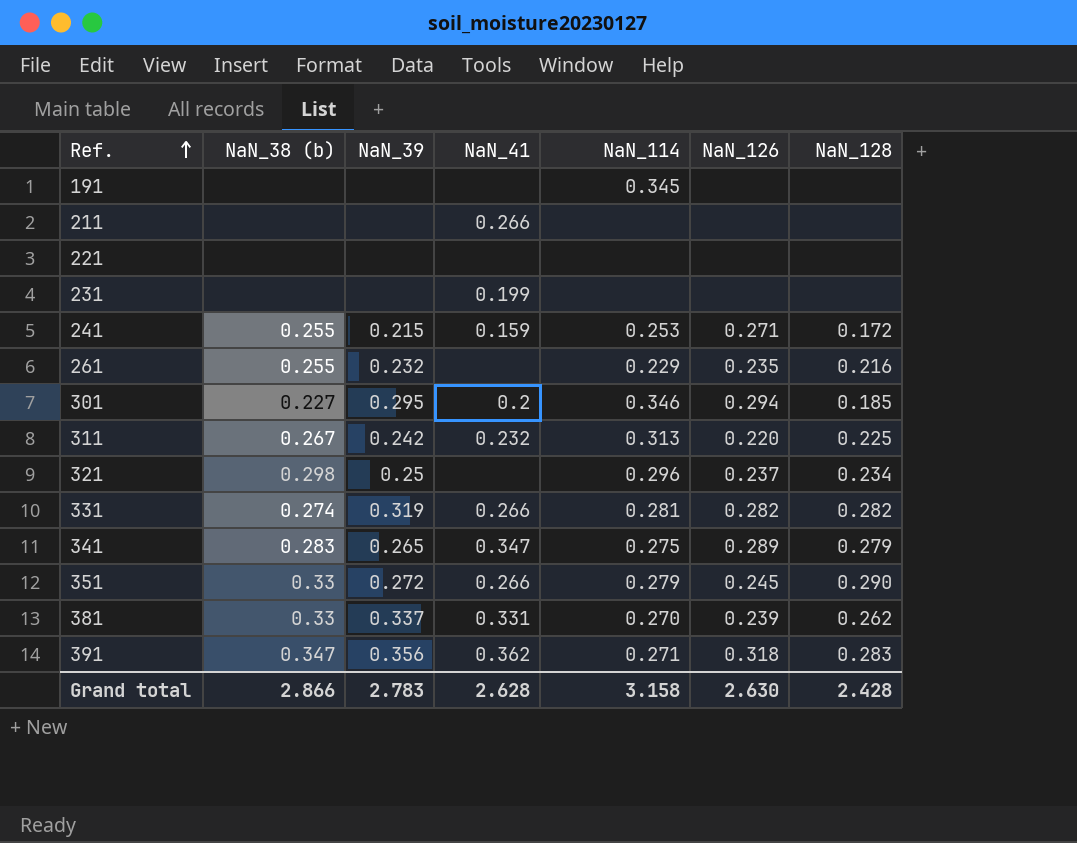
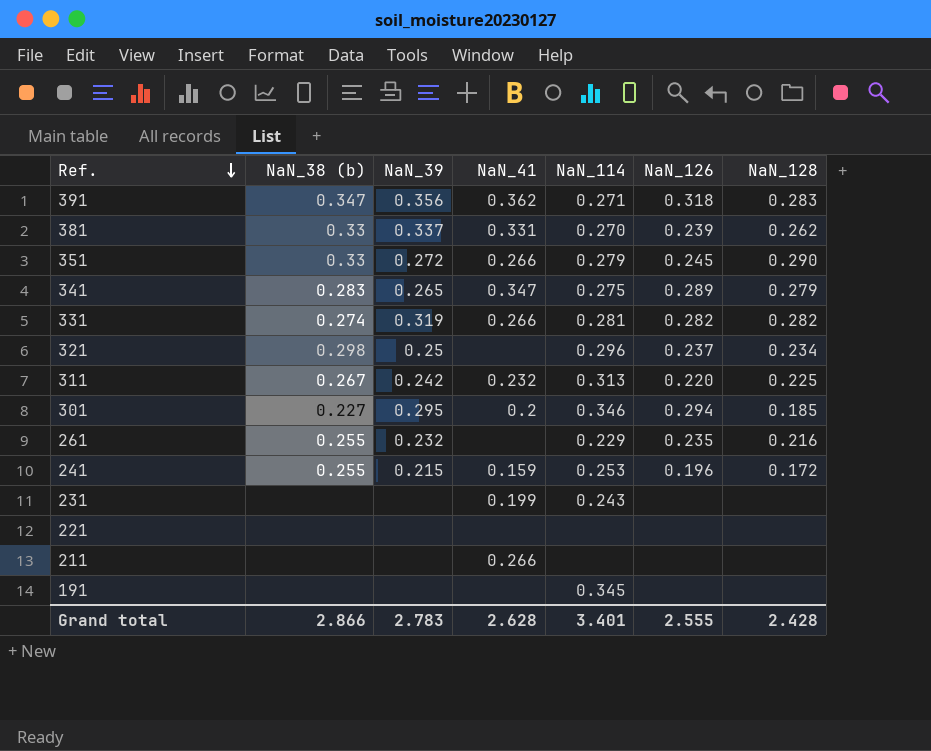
row order: Ref. ascending -> Ref. descending
241 | NaN_126: 0.271 -> 0.196
231 | NaN_114: none -> 0.243
Grand total | NaN_114: 3.158 -> 3.401
Grand total | NaN_126: 2.630 -> 2.555

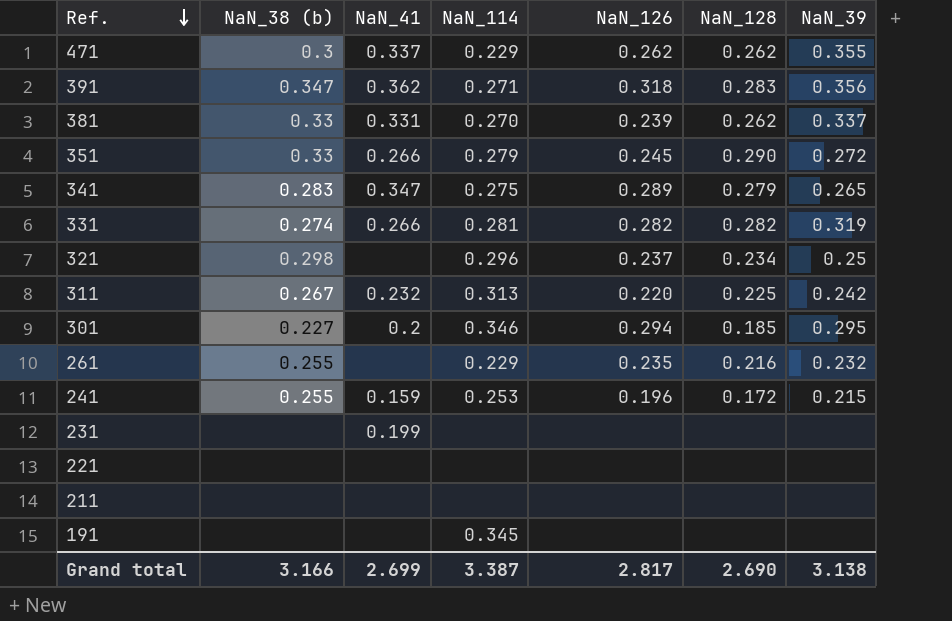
column NaN_39 | position: 3 -> 7
row 471: none -> 0.3 | 0.337 | 0.229 | 0.262 | 0.262 | 0.355
231 | NaN_114: 0.243 -> none
211 | NaN_41: 0.266 -> none
Grand total | NaN_38 (b): 2.866 -> 3.166
Grand total | NaN_41: 2.628 -> 2.699
Grand total | NaN_114: 3.401 -> 3.387
Grand total | NaN_126: 2.555 -> 2.817
Grand total | NaN_128: 2.428 -> 2.690
Grand total | NaN_39: 2.783 -> 3.138

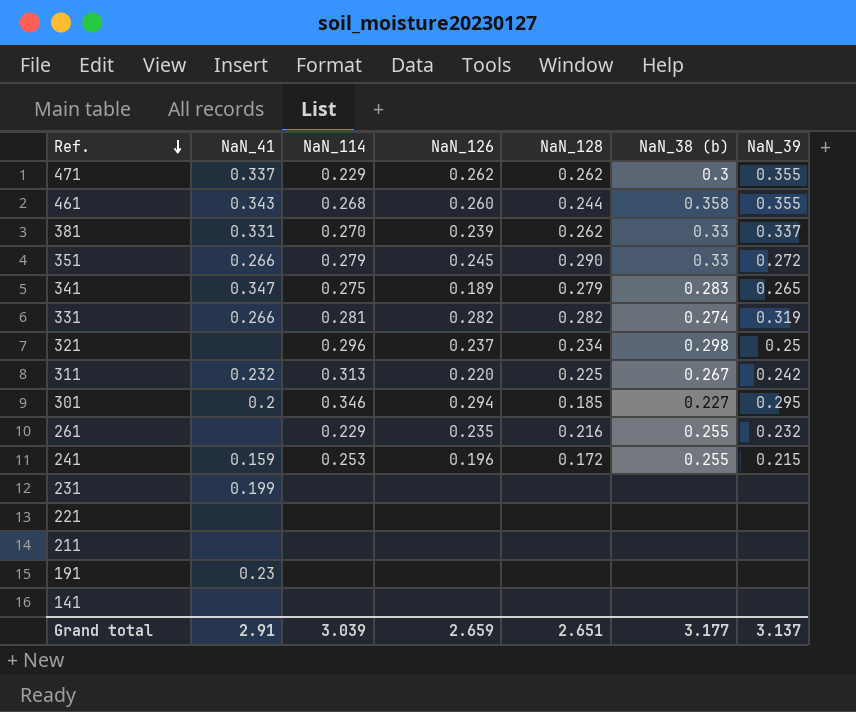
column NaN_38 (b) | position: 2 -> 6
row 391: 0.347 | 0.362 | 0.271 | 0.318 | 0.283 | 0.356 -> none
row 461: none -> 0.343 | 0.268 | 0.260 | 0.244 | 0.358 | 0.355
341 | NaN_126: 0.289 -> 0.189
191 | NaN_41: none -> 0.23
191 | NaN_114: 0.345 -> none
row 141: none -> none | none | none | none | none | none
Grand total | NaN_41: 2.699 -> 2.91
Grand total | NaN_114: 3.387 -> 3.039
Grand total | NaN_126: 2.817 -> 2.659
Grand total | NaN_128: 2.690 -> 2.651
Grand total | NaN_38 (b): 3.166 -> 3.177
Grand total | NaN_39: 3.138 -> 3.137

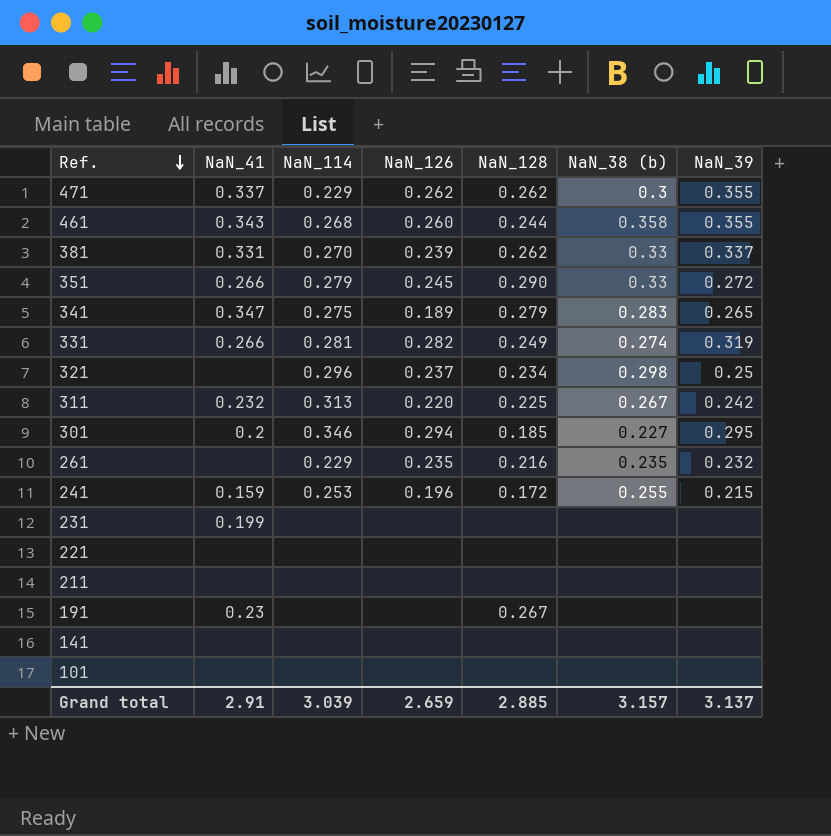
331 | NaN_128: 0.282 -> 0.249
261 | NaN_38 (b): 0.255 -> 0.235
191 | NaN_128: none -> 0.267
row 101: none -> none | none | none | none | none | none
Grand total | NaN_128: 2.651 -> 2.885
Grand total | NaN_38 (b): 3.177 -> 3.157

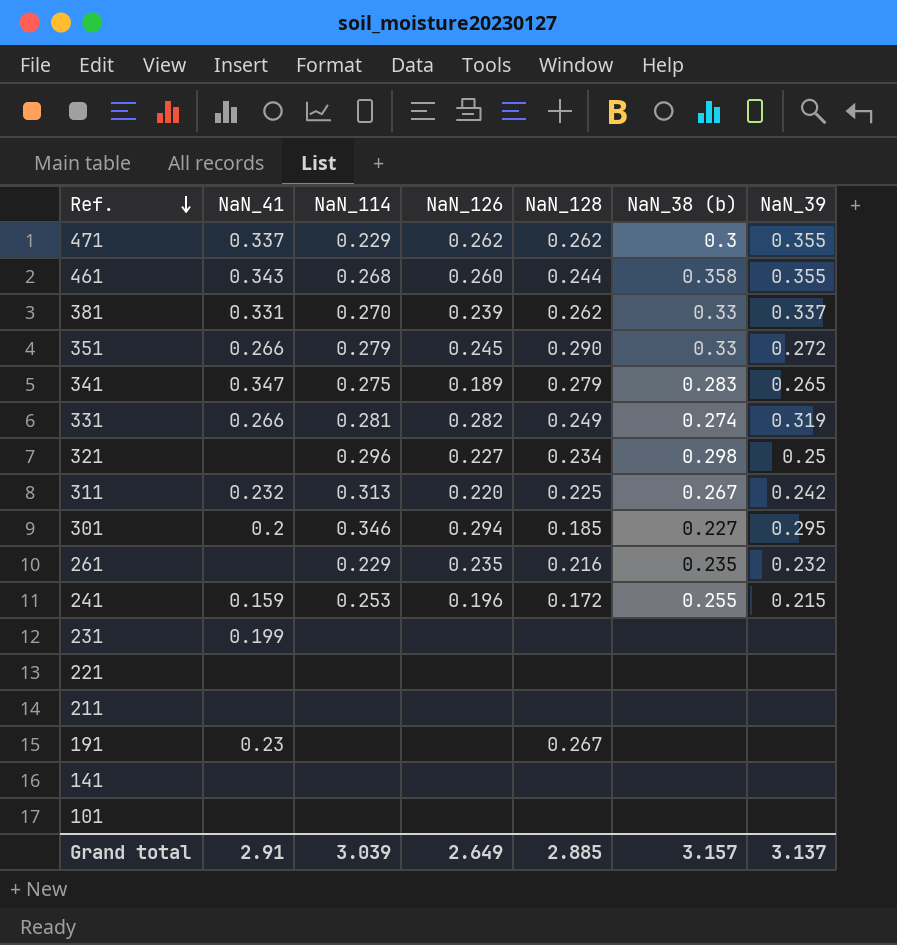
321 | NaN_126: 0.237 -> 0.227
Grand total | NaN_126: 2.659 -> 2.649

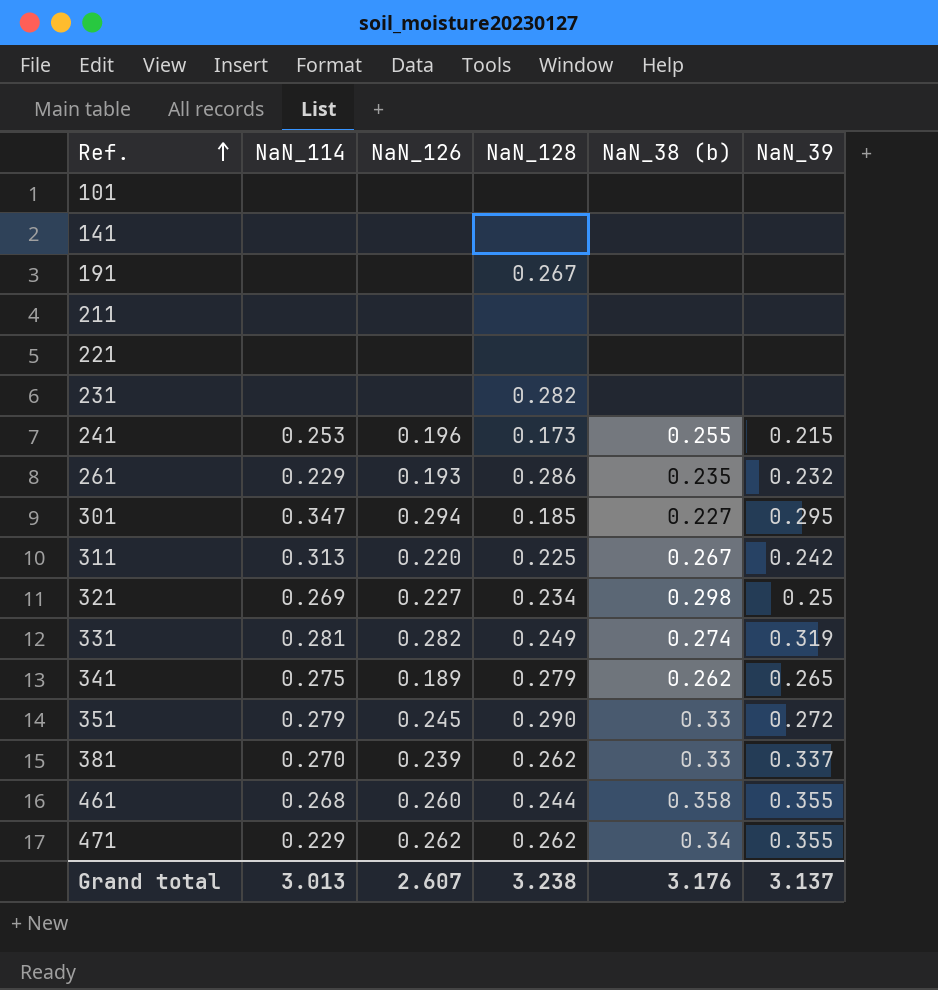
row order: Ref. descending -> Ref. ascending
column NaN_41 | position: 2 -> none
231 | NaN_128: none -> 0.282
241 | NaN_128: 0.172 -> 0.173
261 | NaN_126: 0.235 -> 0.193
261 | NaN_128: 0.216 -> 0.286
301 | NaN_114: 0.346 -> 0.347
321 | NaN_114: 0.296 -> 0.269
341 | NaN_38 (b): 0.283 -> 0.262
471 | NaN_38 (b): 0.3 -> 0.34
Grand total | NaN_114: 3.039 -> 3.013
Grand total | NaN_126: 2.649 -> 2.607
Grand total | NaN_128: 2.885 -> 3.238
Grand total | NaN_38 (b): 3.157 -> 3.176

